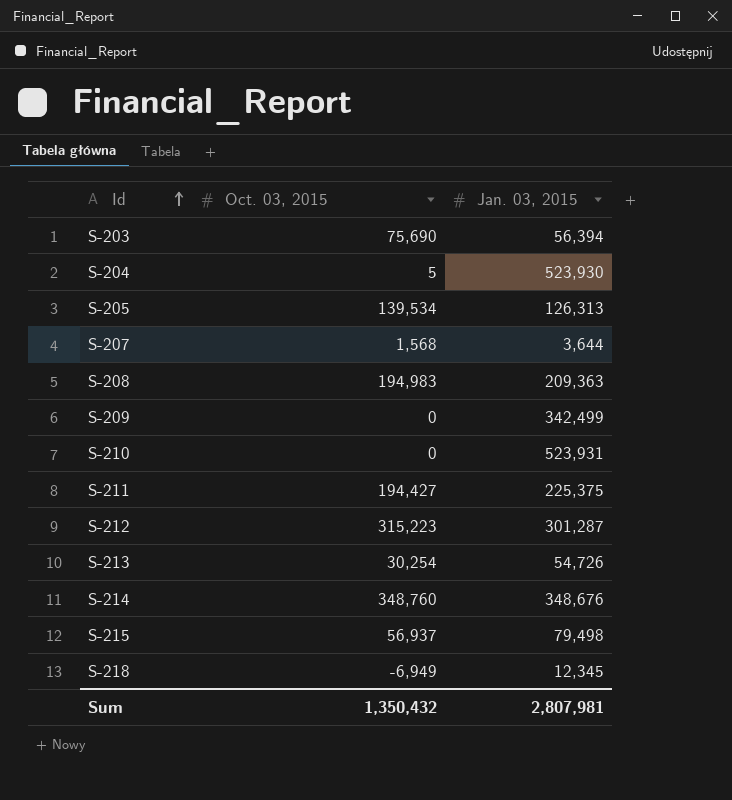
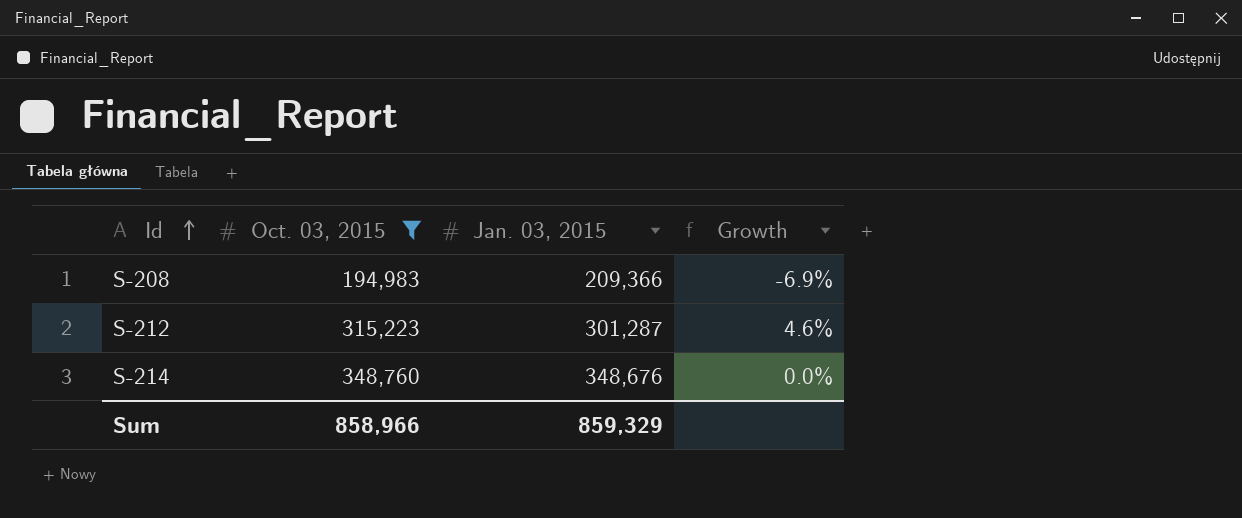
filter: none -> Oct. 03, 2015 >= 194,983
column Growth | formula: none -> ([Oct. 03, 2015] - [Jan. 03, 2015]) / [Jan. 03, 2015]
S-208 | Jan. 03, 2015: 209,363 -> 209,366
Sum | Oct. 03, 2015: 1,350,432 -> 858,966
Sum | Jan. 03, 2015: 2,807,981 -> 859,329

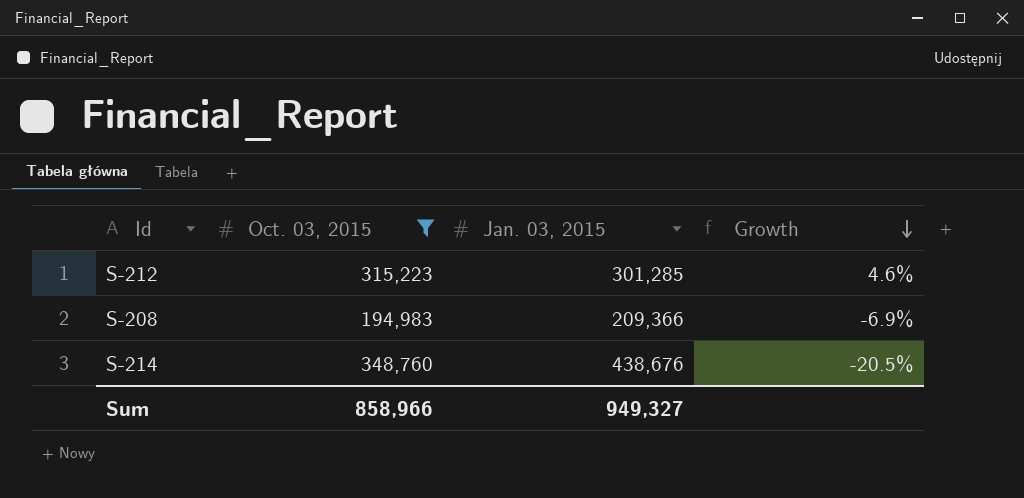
row order: Id ascending -> Growth descending
S-212 | Jan. 03, 2015: 301,287 -> 301,285
S-214 | Jan. 03, 2015: 348,676 -> 438,676
S-214 | Growth: 0.0% -> -20.5%
Sum | Jan. 03, 2015: 859,329 -> 949,327

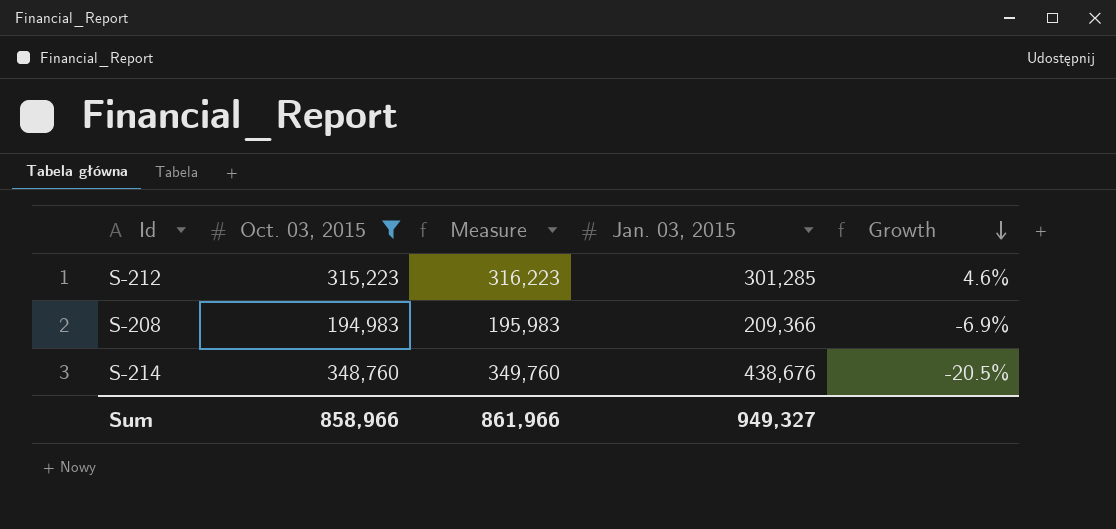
column Measure | formula: none -> [Oct. 03, 2015] + 1000

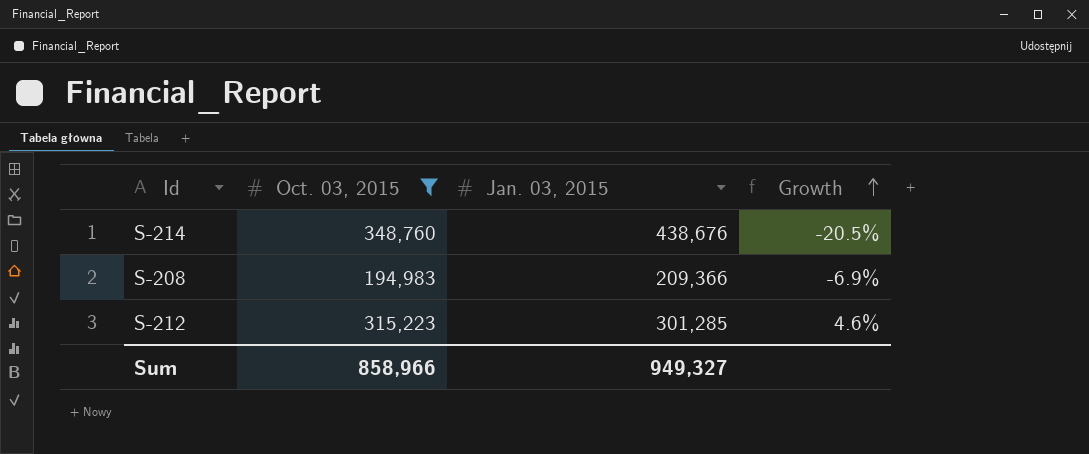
row order: Growth descending -> Growth ascending
column Measure | formula: [Oct. 03, 2015] + 1000 -> none

